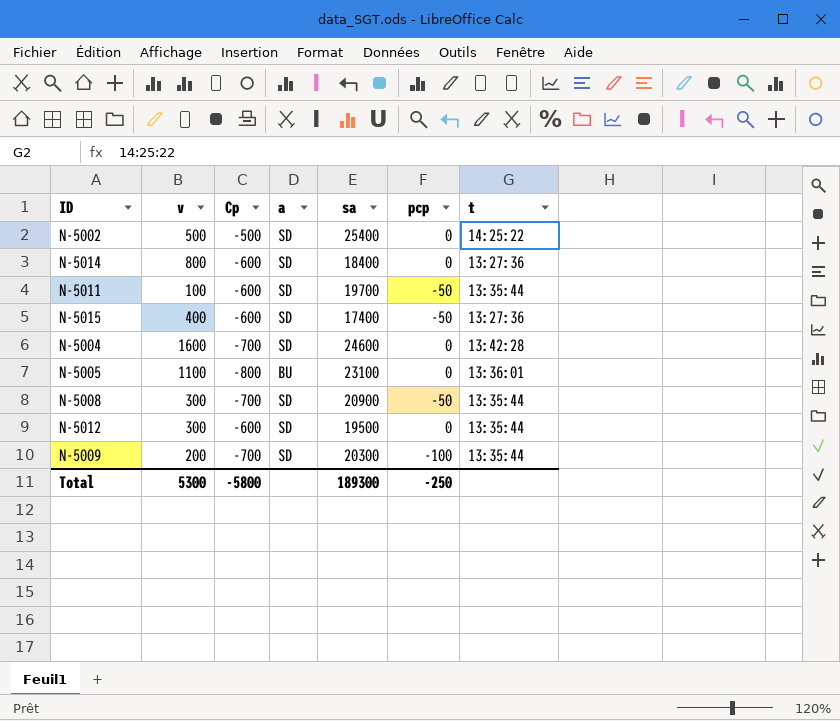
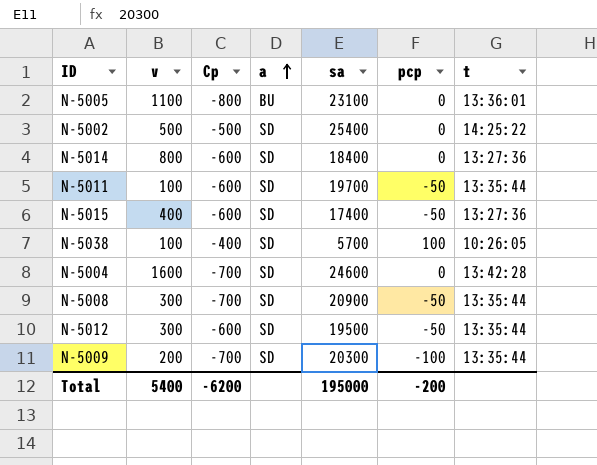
row order: none -> a ascending
row N-5038: none -> 100 | -400 | SD | 5700 | 100 | 10:26:05
N-5012 | pcp: 0 -> -50
Total | v: 5300 -> 5400
Total | Cp: -5800 -> -6200
Total | sa: 189300 -> 195000
Total | pcp: -250 -> -200

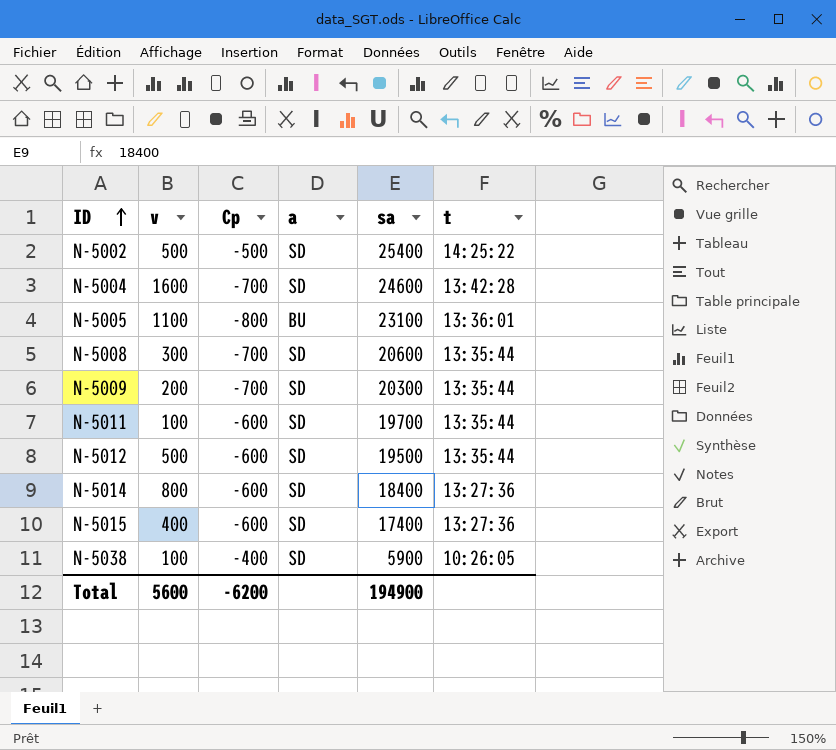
row order: a ascending -> ID ascending
column pcp | position: 6 -> none
N-5008 | sa: 20900 -> 20600
N-5012 | v: 300 -> 500
N-5038 | sa: 5700 -> 5900
Total | v: 5400 -> 5600
Total | sa: 195000 -> 194900

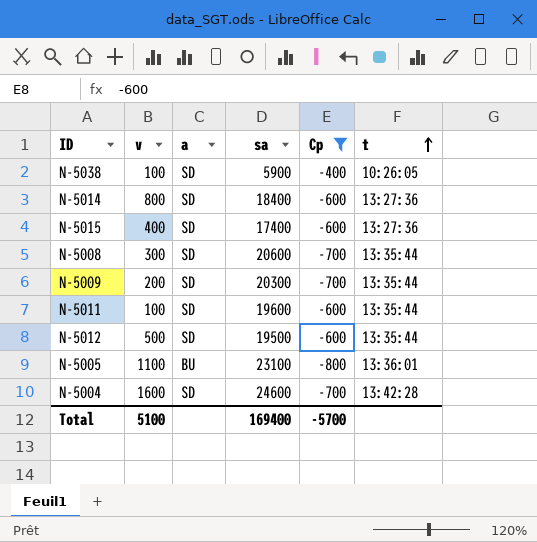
filter: none -> Cp != -500
row order: ID ascending -> t ascending
column Cp | position: 3 -> 5
N-5011 | sa: 19700 -> 19600
Total | v: 5600 -> 5100
Total | sa: 194900 -> 169400
Total | Cp: -6200 -> -5700

